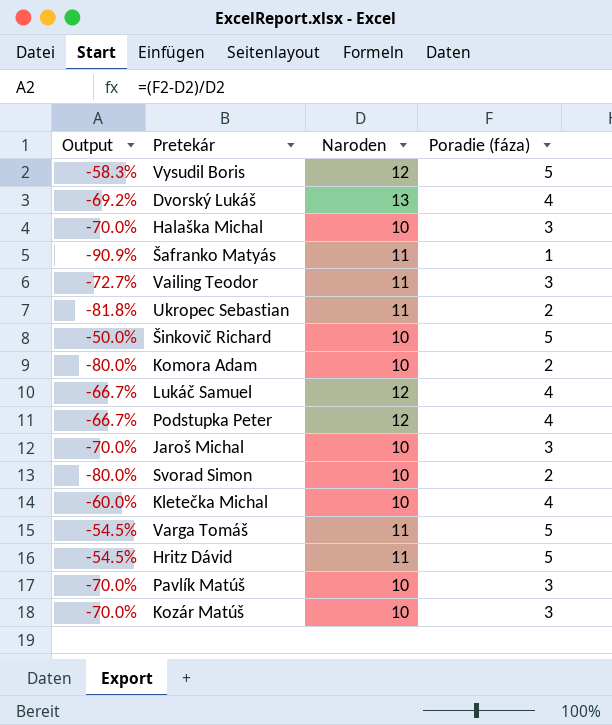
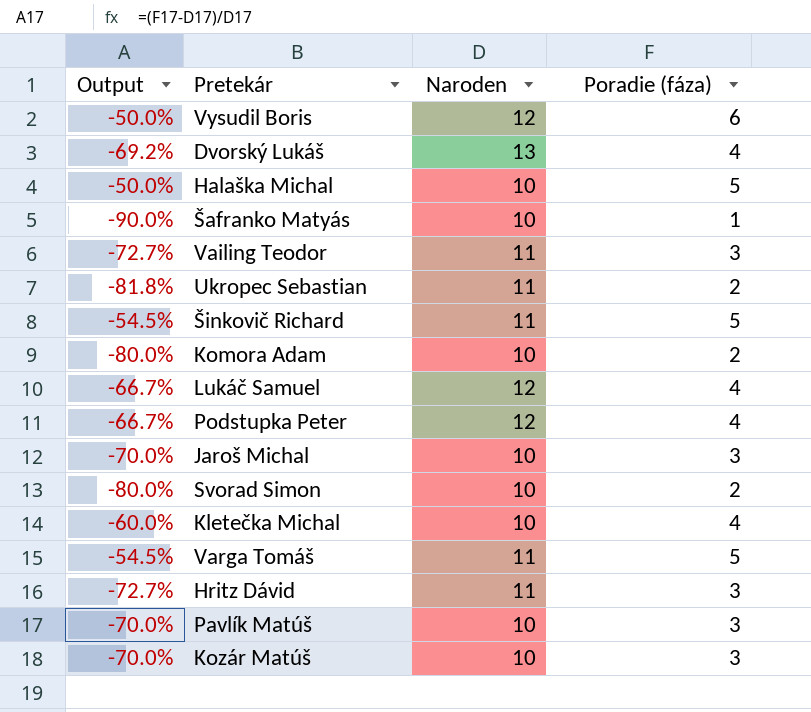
Vysudil Boris | Output: -58.3% -> -50.0%
Vysudil Boris | Poradie (fáza): 5 -> 6
Halaška Michal | Output: -70.0% -> -50.0%
Halaška Michal | Poradie (fáza): 3 -> 5
Šafranko Matyás | Output: -90.9% -> -90.0%
Šafranko Matyás | Naroden: 11 -> 10
Šinkovič Richard | Output: -50.0% -> -54.5%
Šinkovič Richard | Naroden: 10 -> 11
Hritz Dávid | Output: -54.5% -> -72.7%
Hritz Dávid | Poradie (fáza): 5 -> 3

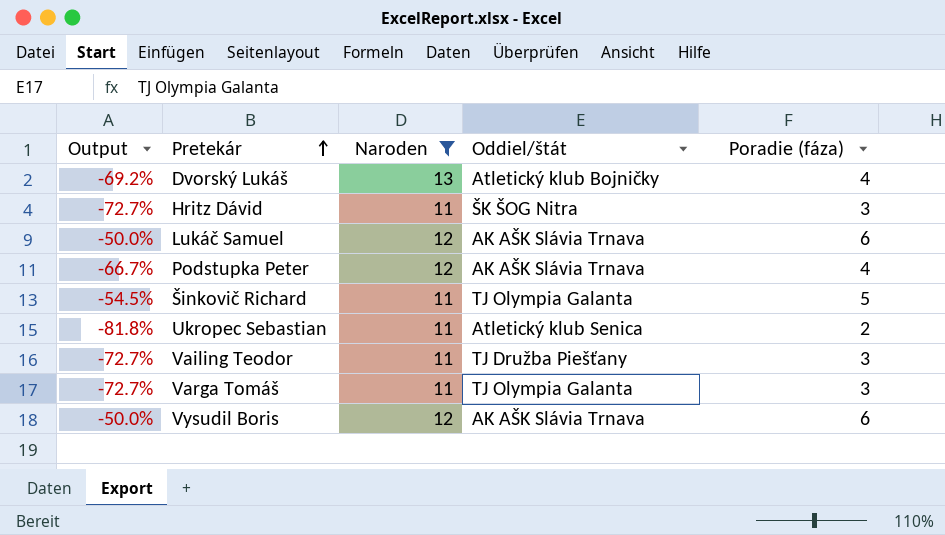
filter: none -> Naroden != 10
row order: none -> Pretekár ascending
column Oddiel/štát | position: none -> 4
Lukáč Samuel | Output: -66.7% -> -50.0%
Lukáč Samuel | Poradie (fáza): 4 -> 6
Varga Tomáš | Output: -54.5% -> -72.7%
Varga Tomáš | Poradie (fáza): 5 -> 3

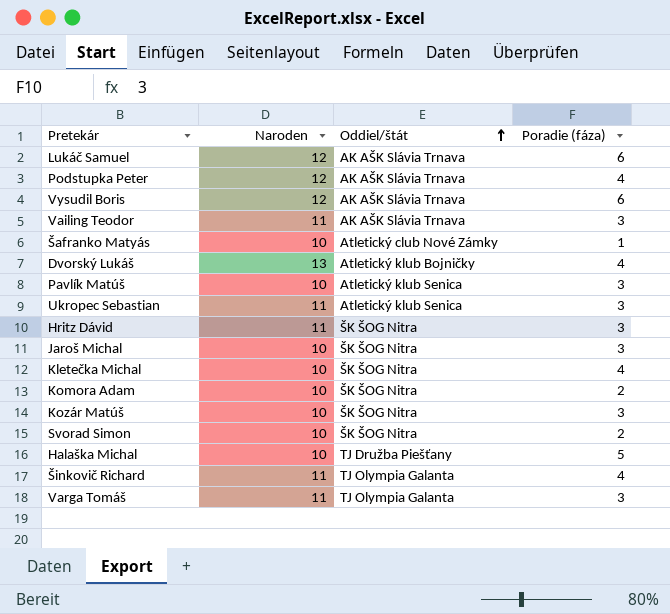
filter: Naroden != 10 -> none
row order: Pretekár ascending -> Oddiel/štát ascending
column Output | formula: ([Poradie (fáza)] - [Naroden]) / [Naroden] -> none
Vailing Teodor | Oddiel/štát: TJ Družba Piešťany -> AK AŠK Slávia Trnava
Ukropec Sebastian | Poradie (fáza): 2 -> 3
Šinkovič Richard | Poradie (fáza): 5 -> 4

